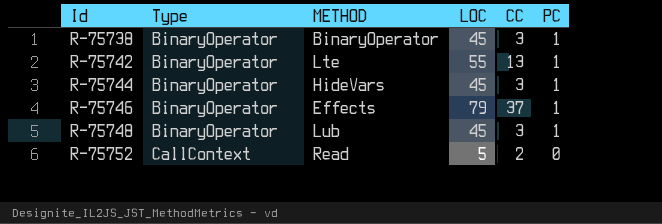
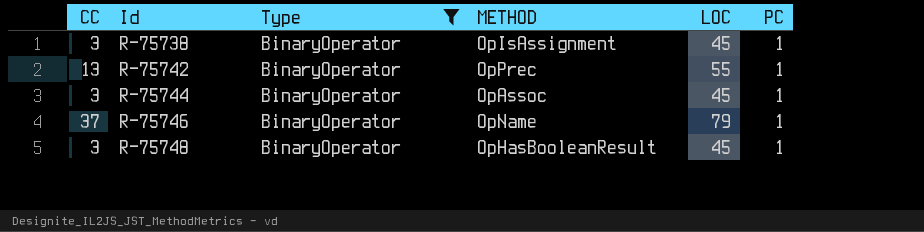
filter: none -> Type = BinaryOperator
column CC | position: 5 -> 1
R-75738 | METHOD: BinaryOperator -> OpIsAssignment
R-75742 | METHOD: Lte -> OpPrec
R-75744 | METHOD: HideVars -> OpAssoc
R-75746 | METHOD: Effects -> OpName
R-75748 | METHOD: Lub -> OpHasBooleanResult

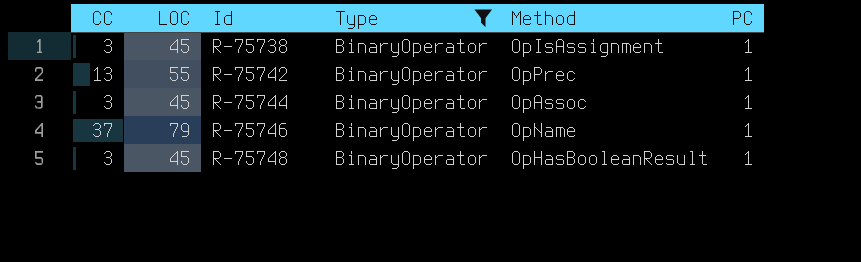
column LOC | position: 5 -> 2
column name: METHOD -> Method

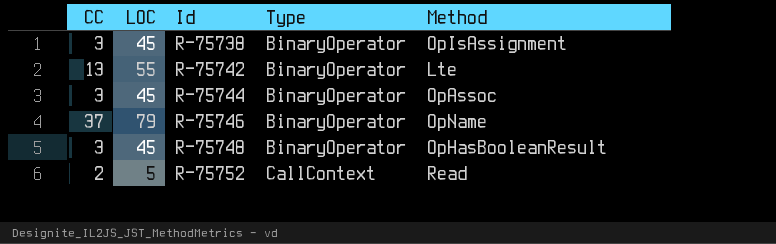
filter: Type = BinaryOperator -> none
column PC | position: 6 -> none
R-75742 | Method: OpPrec -> Lte

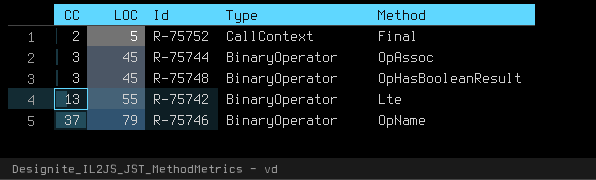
row order: Id ascending -> CC ascending
row R-75738: 3 | 45 | BinaryOperator | OpIsAssignment -> none
R-75752 | Method: Read -> Final

